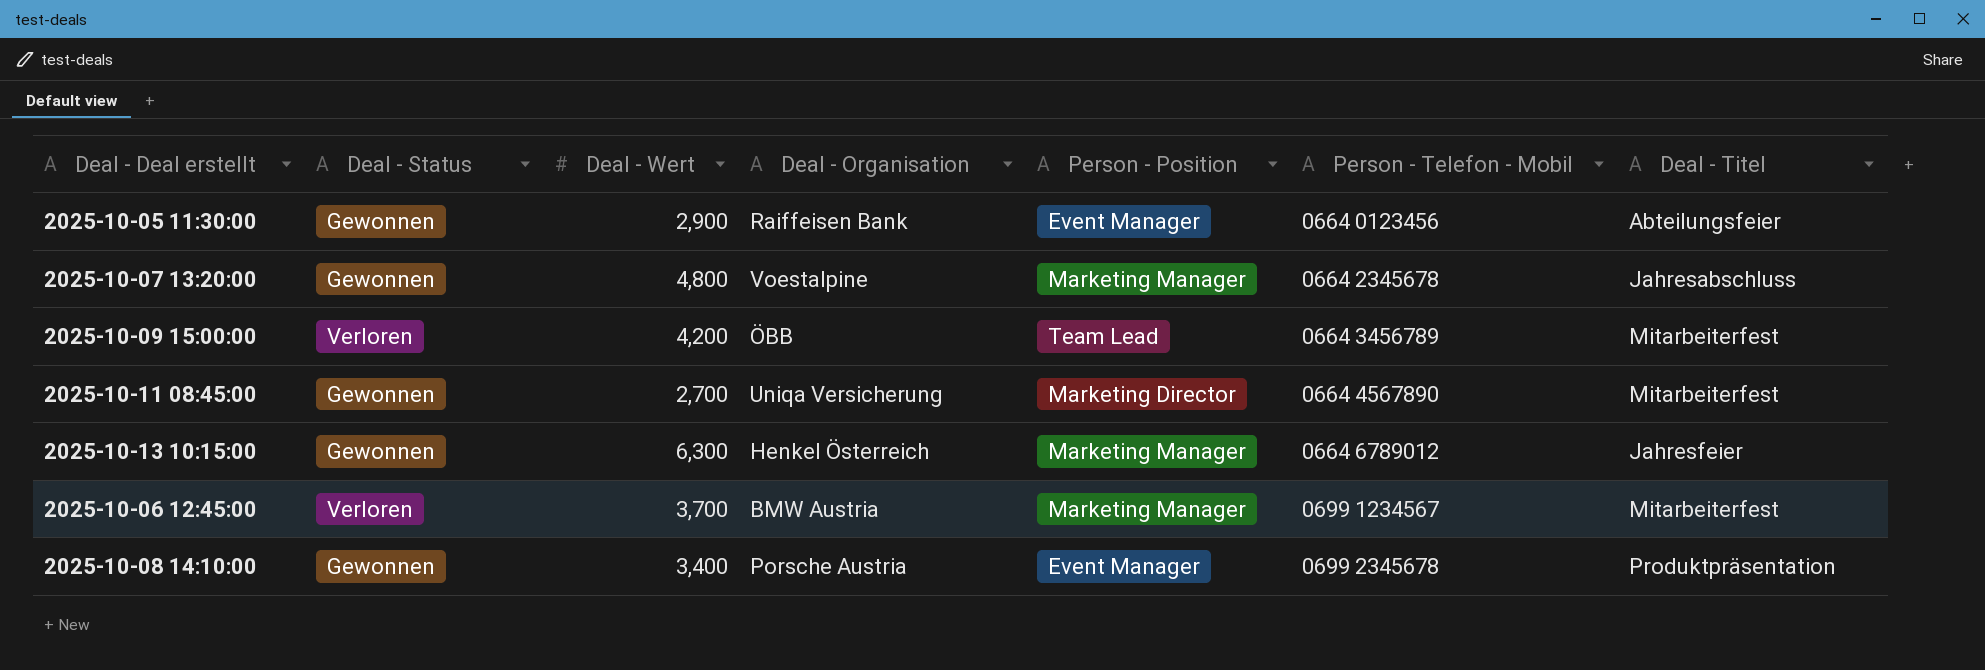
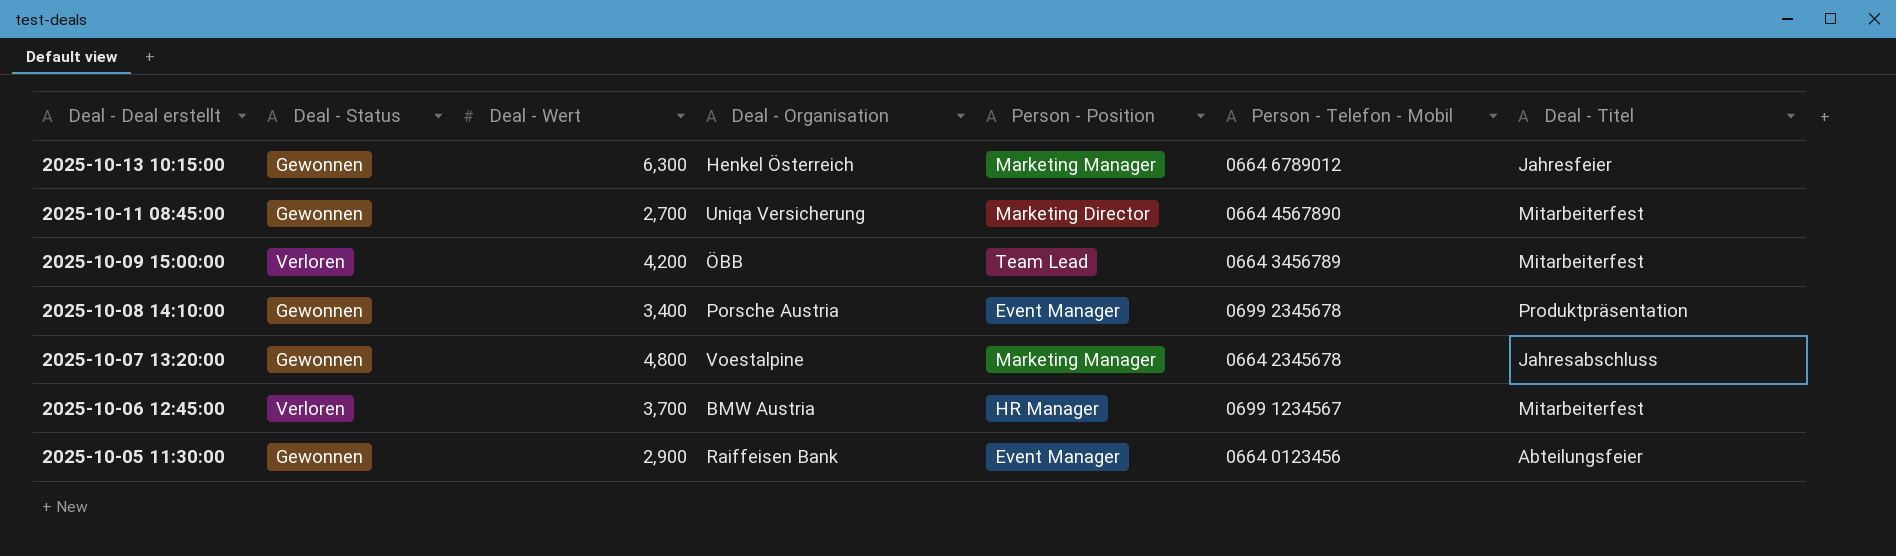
row order: Person - Telefon - Mobil ascending -> Deal - Deal erstellt descending
2025-10-06 12:45:00 | Person - Position: Marketing Manager -> HR Manager

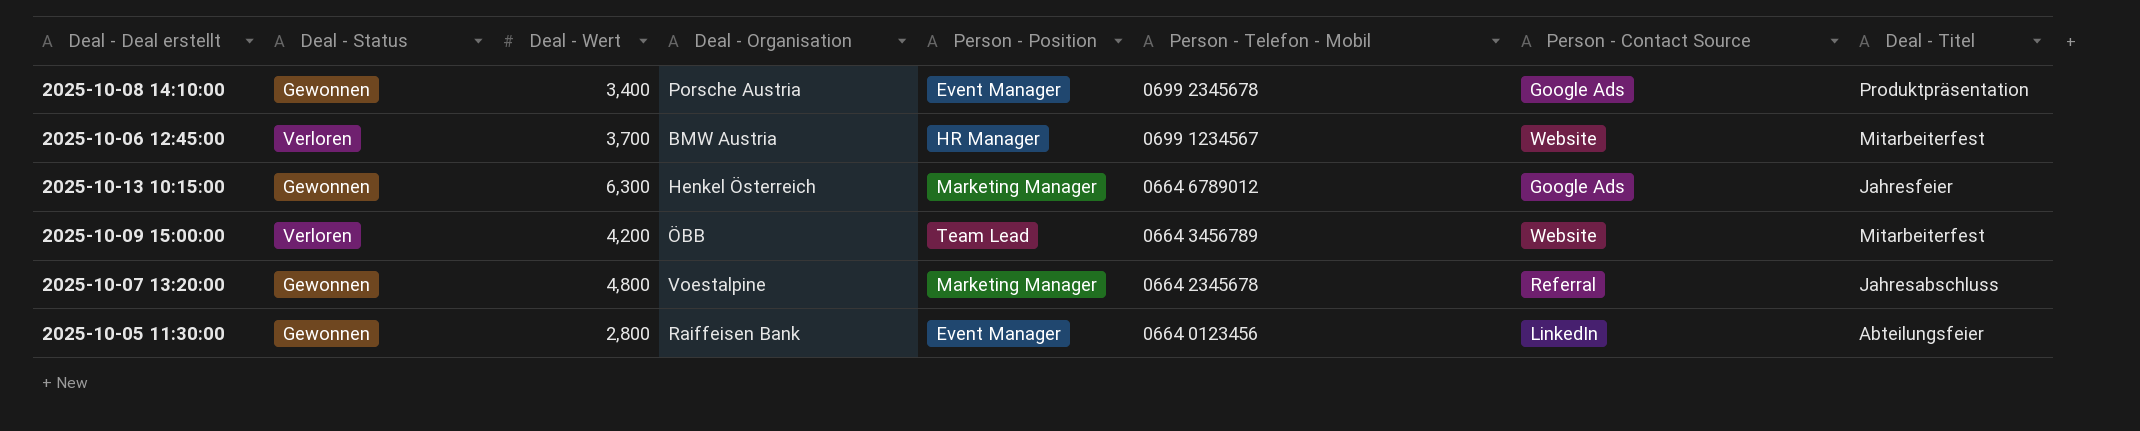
row order: Deal - Deal erstellt descending -> Person - Telefon - Mobil descending
column Person - Contact Source | position: none -> 7
row 2025-10-11 08:45:00: Gewonnen | 2,700 | Uniqa Versicherung | Marketing Director | 0664 4567890 | Mitarbeiterfest -> none
2025-10-05 11:30:00 | Deal - Wert: 2,900 -> 2,800

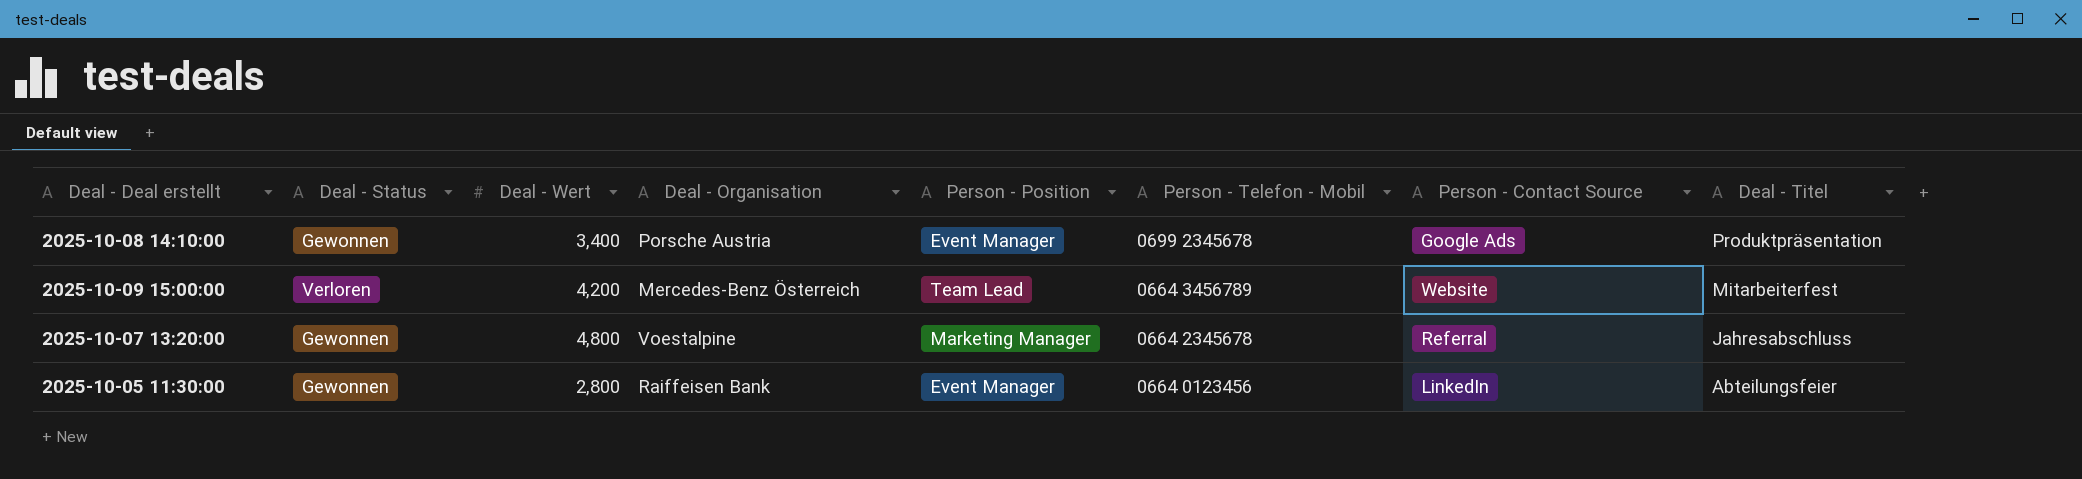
row 2025-10-06 12:45:00: Verloren | 3,700 | BMW Austria | HR Manager | 0699 1234567 | Website | Mitarbeiterfest -> none
row 2025-10-13 10:15:00: Gewonnen | 6,300 | Henkel Österreich | Marketing Manager | 0664 6789012 | Google Ads | Jahresfeier -> none
2025-10-09 15:00:00 | Deal - Organisation: ÖBB -> Mercedes-Benz Österreich

